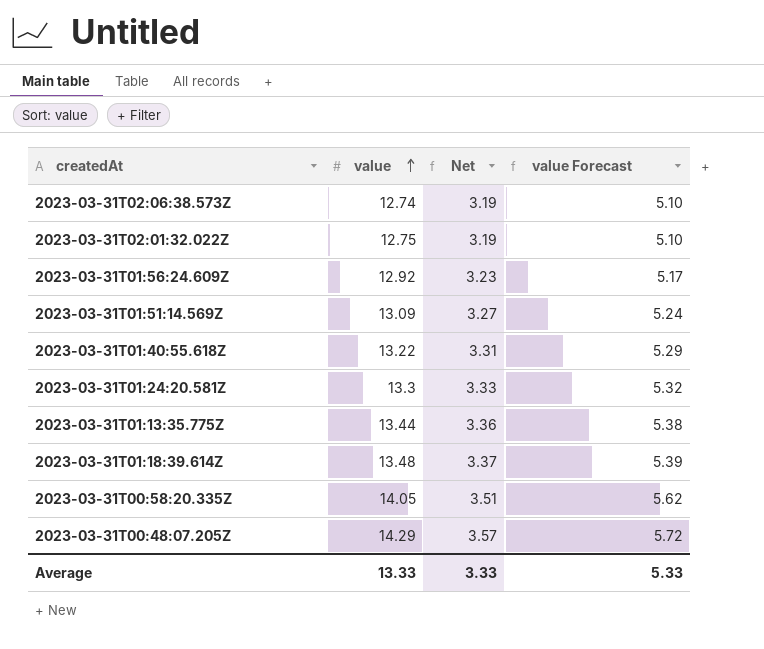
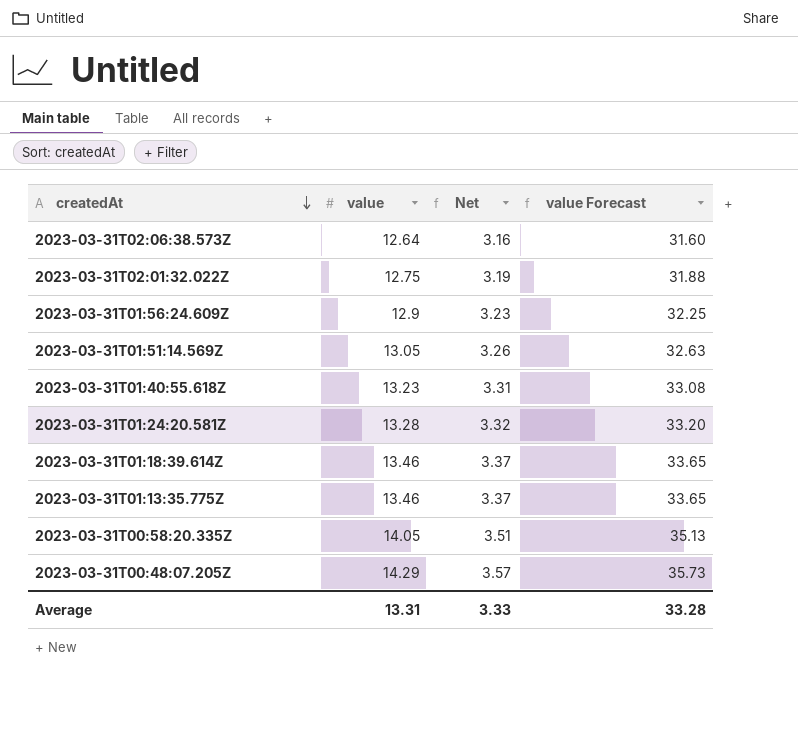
row order: value ascending -> createdAt descending
column value Forecast | formula: [value] * 0.4 -> [value] * 2.5
2023-03-31T02:06:38.573Z | value: 12.74 -> 12.64
2023-03-31T02:06:38.573Z | Net: 3.19 -> 3.16
2023-03-31T01:56:24.609Z | value: 12.92 -> 12.9
2023-03-31T01:51:14.569Z | value: 13.09 -> 13.05
2023-03-31T01:51:14.569Z | Net: 3.27 -> 3.26
2023-03-31T01:40:55.618Z | value: 13.22 -> 13.23
2023-03-31T01:24:20.581Z | value: 13.3 -> 13.28
2023-03-31T01:24:20.581Z | Net: 3.33 -> 3.32
2023-03-31T01:18:39.614Z | value: 13.48 -> 13.46
2023-03-31T01:13:35.775Z | value: 13.44 -> 13.46
2023-03-31T01:13:35.775Z | Net: 3.36 -> 3.37
Average | value: 13.33 -> 13.31
Average | value Forecast: 5.33 -> 33.28

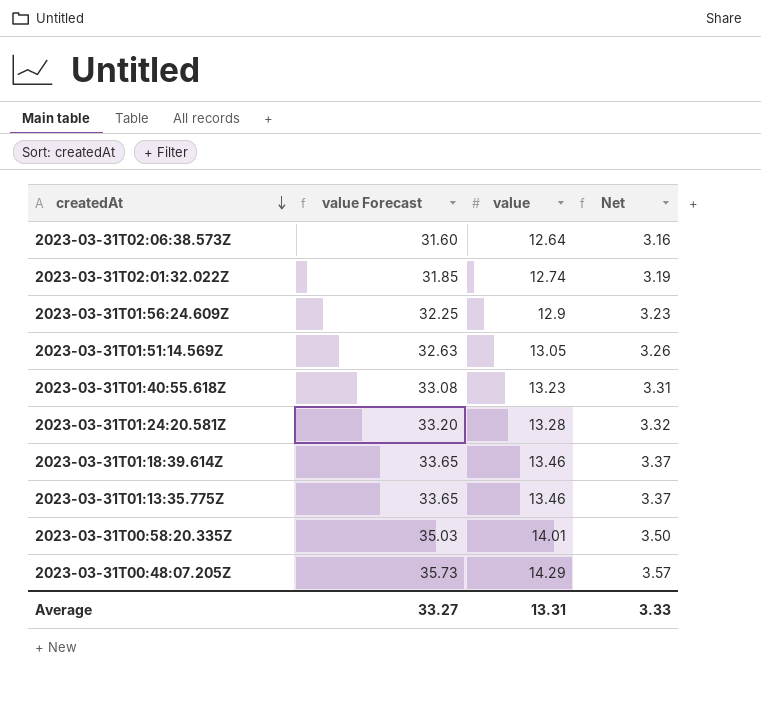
column value Forecast | position: 4 -> 2
2023-03-31T02:01:32.022Z | value Forecast: 31.88 -> 31.85
2023-03-31T02:01:32.022Z | value: 12.75 -> 12.74
2023-03-31T00:58:20.335Z | value Forecast: 35.13 -> 35.03
2023-03-31T00:58:20.335Z | value: 14.05 -> 14.01
2023-03-31T00:58:20.335Z | Net: 3.51 -> 3.50
Average | value Forecast: 33.28 -> 33.27

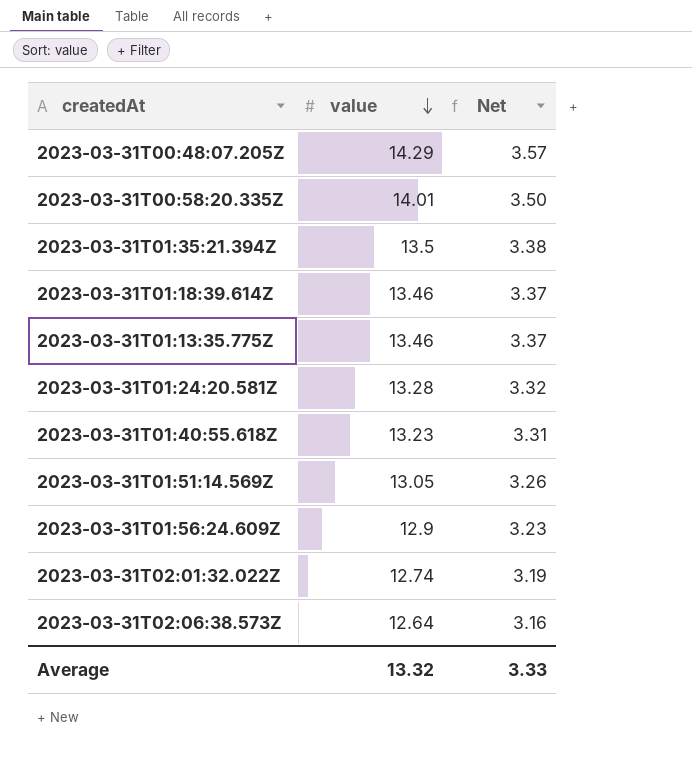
row order: createdAt descending -> value descending
column value Forecast | formula: [value] * 2.5 -> none
row 2023-03-31T01:35:21.394Z: none -> 13.5 | 3.38
Average | value: 13.31 -> 13.32

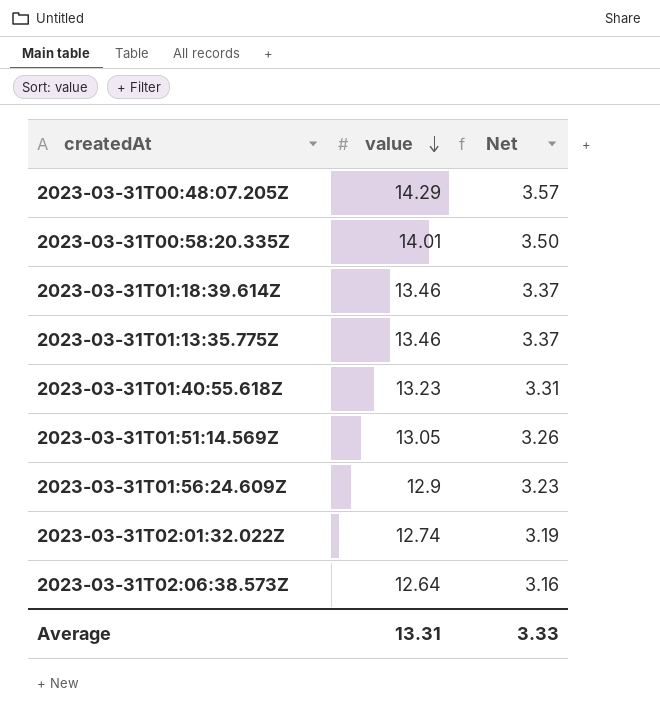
row 2023-03-31T01:35:21.394Z: 13.5 | 3.38 -> none
row 2023-03-31T01:24:20.581Z: 13.28 | 3.32 -> none
Average | value: 13.32 -> 13.31

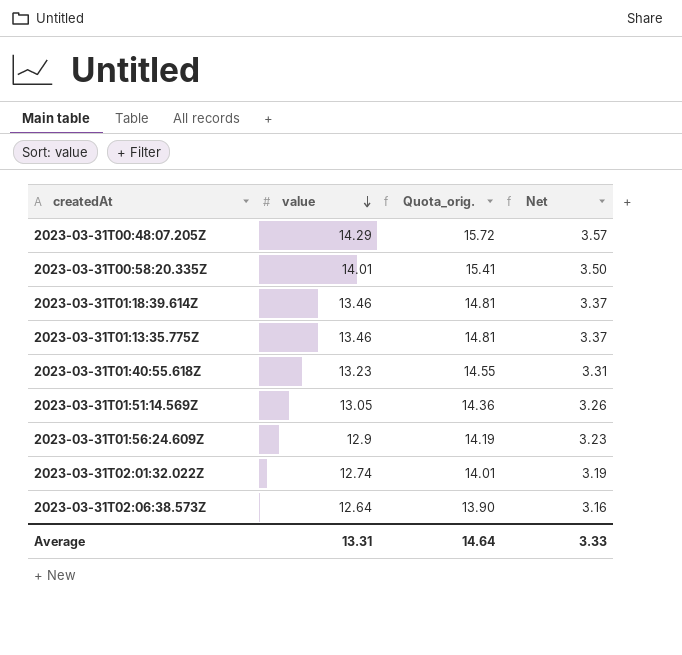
column Quota_orig. | formula: none -> [value] * 1.1

